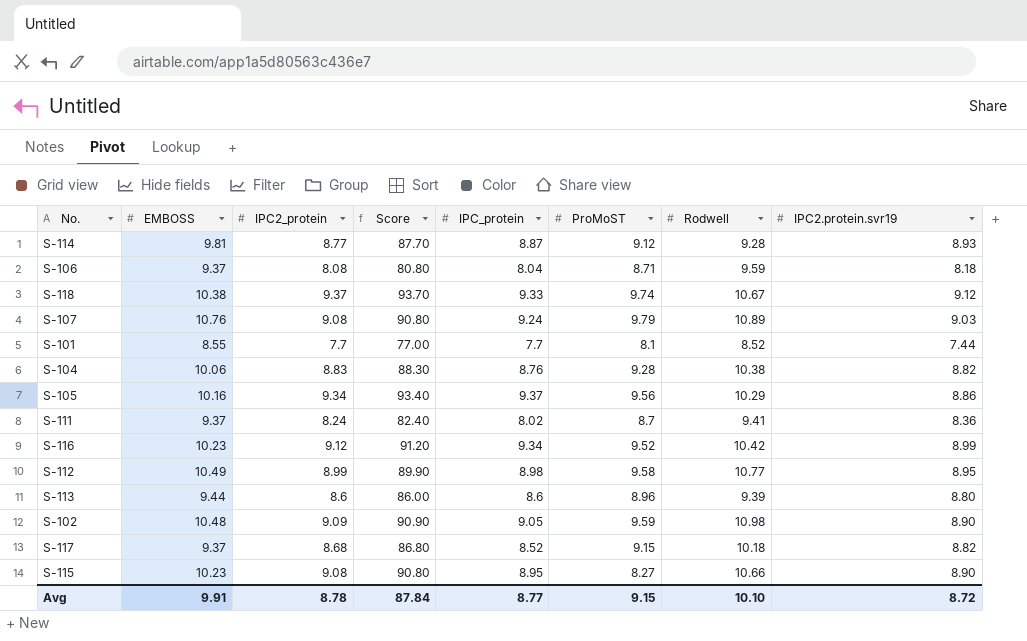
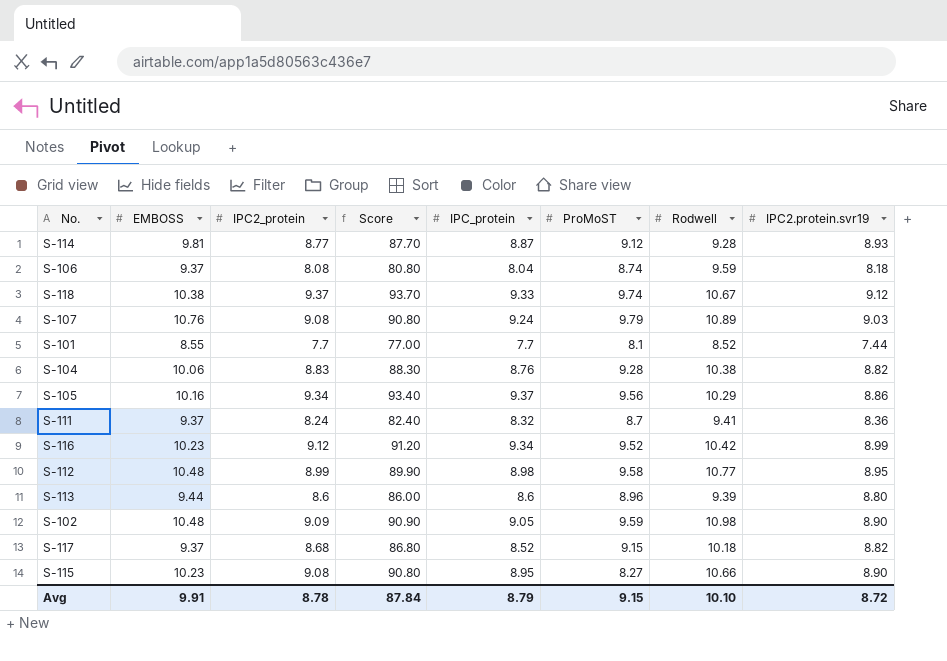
S-106 | ProMoST: 8.71 -> 8.74
S-111 | IPC_protein: 8.02 -> 8.32
S-112 | EMBOSS: 10.49 -> 10.48
Avg | IPC_protein: 8.77 -> 8.79

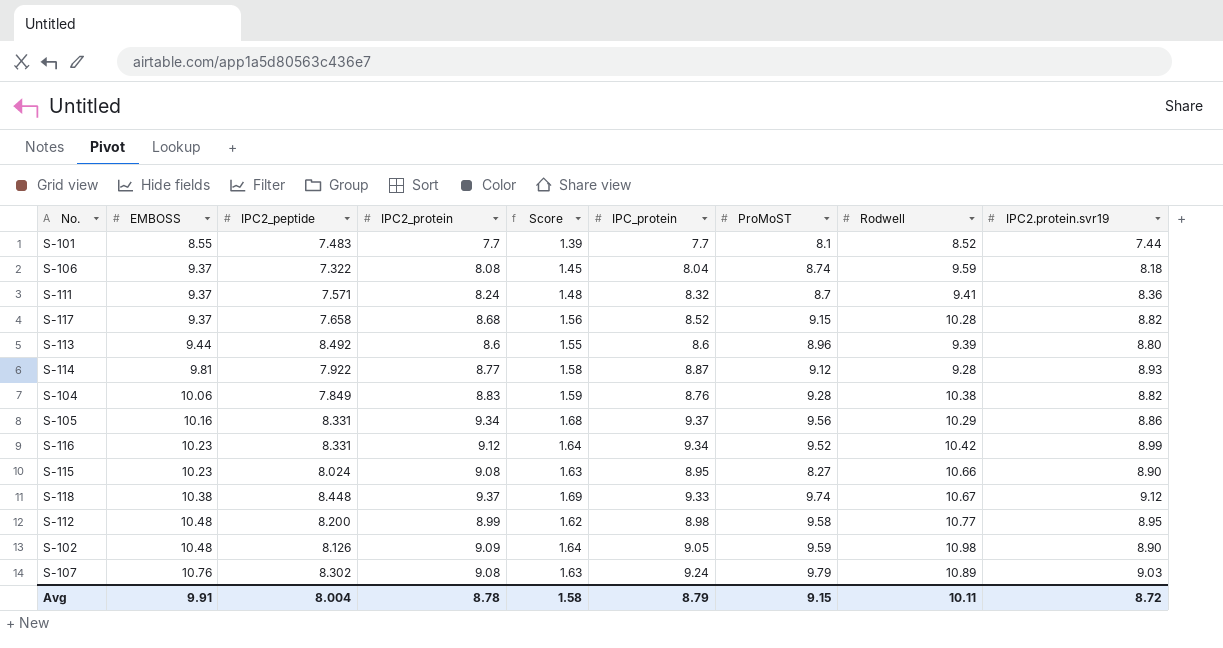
row order: none -> EMBOSS ascending
column IPC2_peptide | position: none -> 3
column Score | formula: [IPC2_protein] * 10 -> [IPC2_protein] * 0.18
S-117 | Rodwell: 10.18 -> 10.28
Avg | Score: 87.84 -> 1.58
Avg | Rodwell: 10.10 -> 10.11

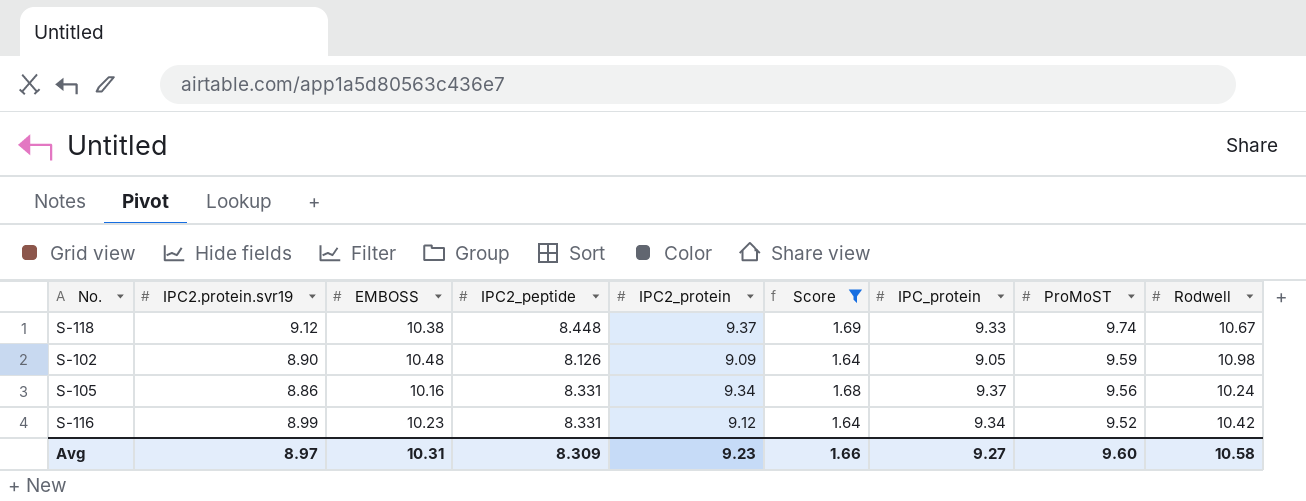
filter: none -> Score >= 1.64
row order: EMBOSS ascending -> ProMoST descending
column IPC2.protein.svr19 | position: 9 -> 2
S-105 | Rodwell: 10.29 -> 10.24
Avg | IPC2.protein.svr19: 8.72 -> 8.97
Avg | EMBOSS: 9.91 -> 10.31
Avg | IPC2_peptide: 8.004 -> 8.309
Avg | IPC2_protein: 8.78 -> 9.23
Avg | Score: 1.58 -> 1.66
Avg | IPC_protein: 8.79 -> 9.27
Avg | ProMoST: 9.15 -> 9.60
Avg | Rodwell: 10.11 -> 10.58

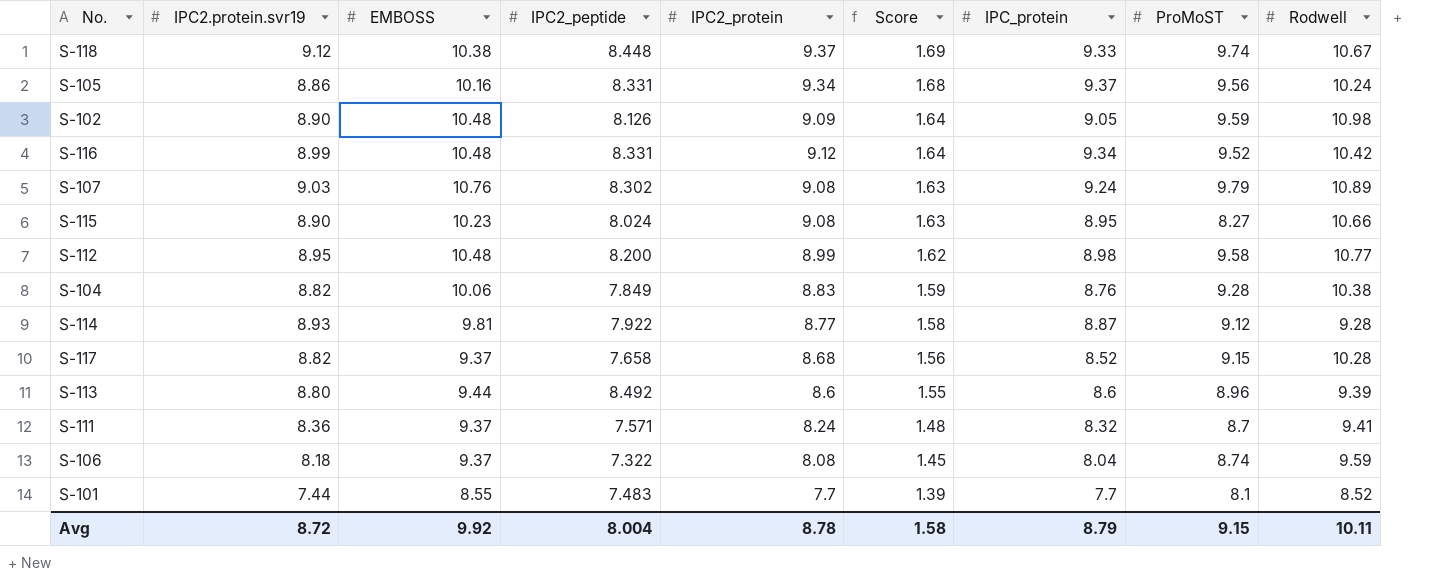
filter: Score >= 1.64 -> none
row order: ProMoST descending -> Score descending
S-116 | EMBOSS: 10.23 -> 10.48
Avg | IPC2.protein.svr19: 8.97 -> 8.72
Avg | EMBOSS: 10.31 -> 9.92
Avg | IPC2_peptide: 8.309 -> 8.004
Avg | IPC2_protein: 9.23 -> 8.78
Avg | Score: 1.66 -> 1.58
Avg | IPC_protein: 9.27 -> 8.79
Avg | ProMoST: 9.60 -> 9.15
Avg | Rodwell: 10.58 -> 10.11

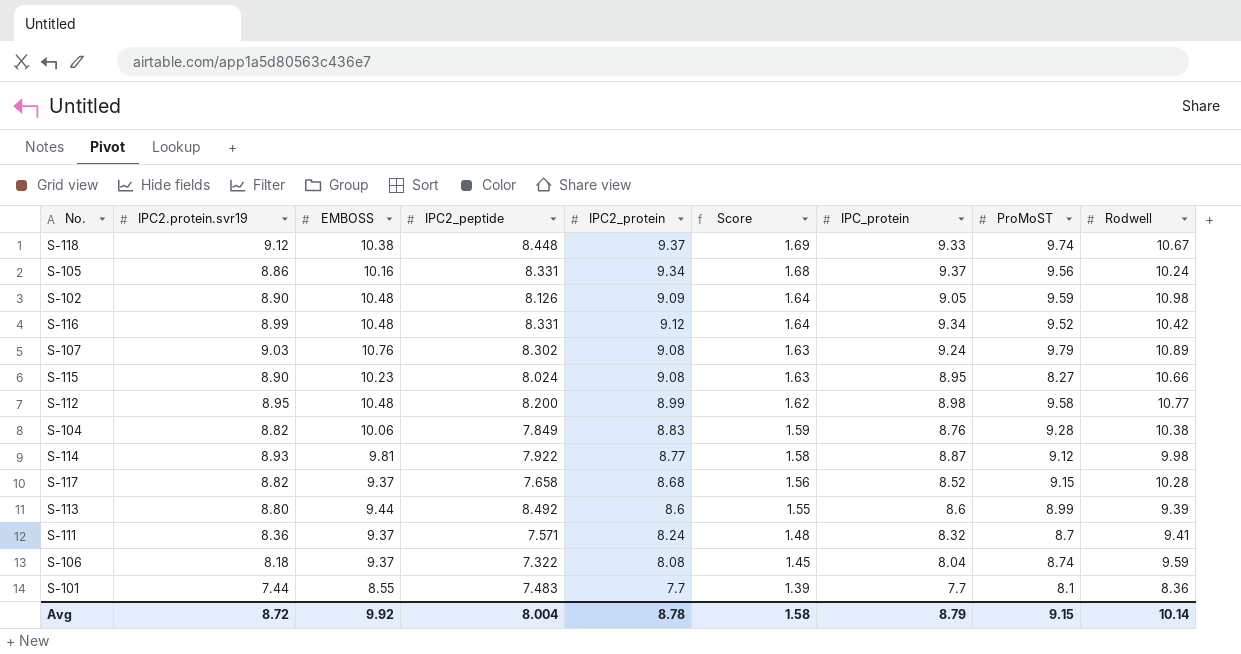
S-114 | Rodwell: 9.28 -> 9.98
S-113 | ProMoST: 8.96 -> 8.99
S-101 | Rodwell: 8.52 -> 8.36
Avg | Rodwell: 10.11 -> 10.14

